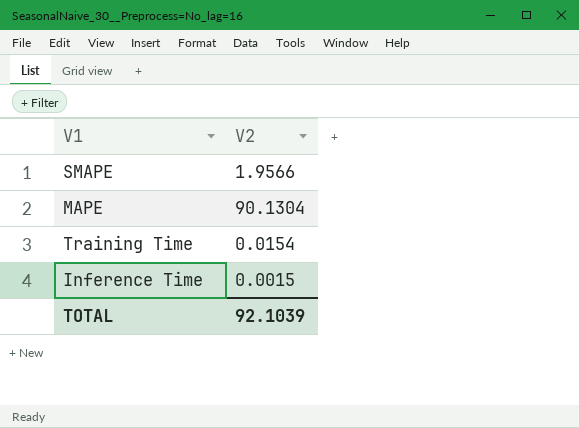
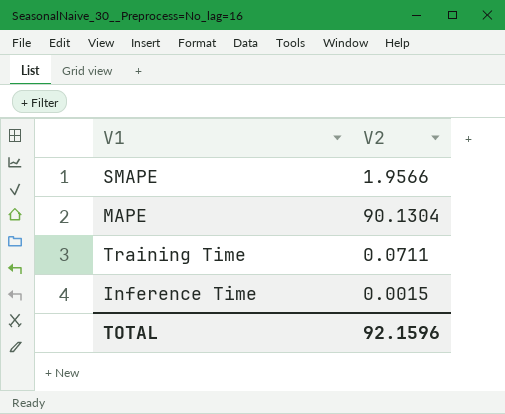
Training Time | V2: 0.0154 -> 0.0711
TOTAL | V2: 92.1039 -> 92.1596

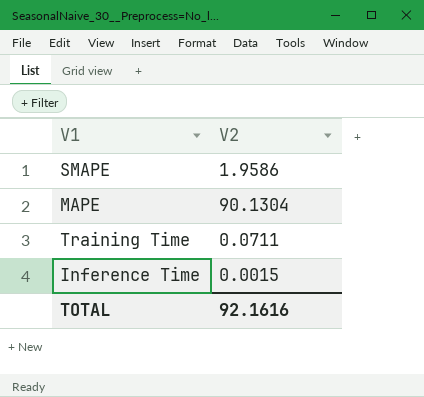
SMAPE | V2: 1.9566 -> 1.9586
TOTAL | V2: 92.1596 -> 92.1616

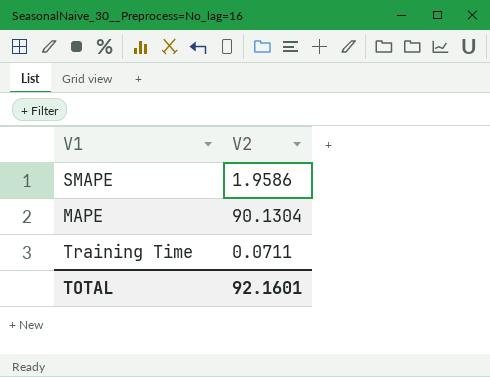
row Inference Time: 0.0015 -> none
TOTAL | V2: 92.1616 -> 92.1601

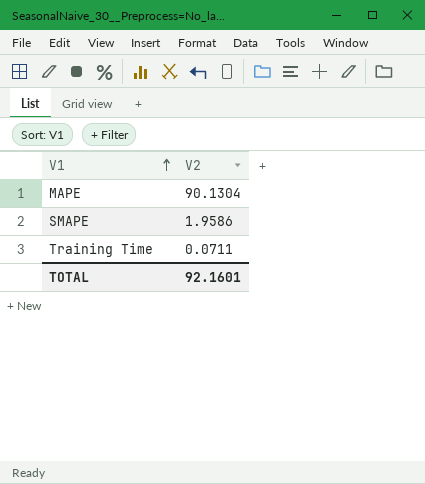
row order: none -> V1 ascending

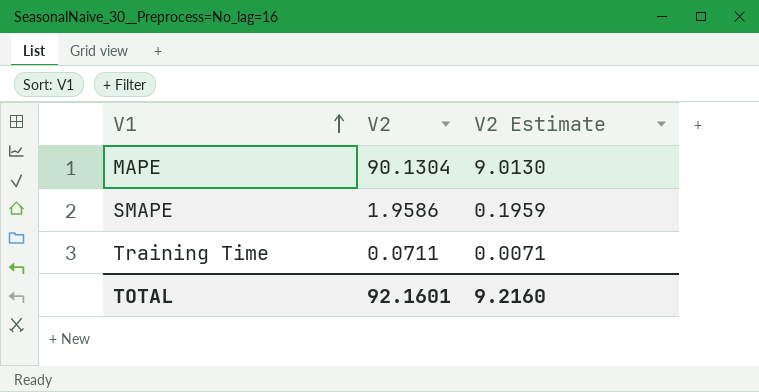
column V2 Estimate | formula: none -> [V2] * 0.1

